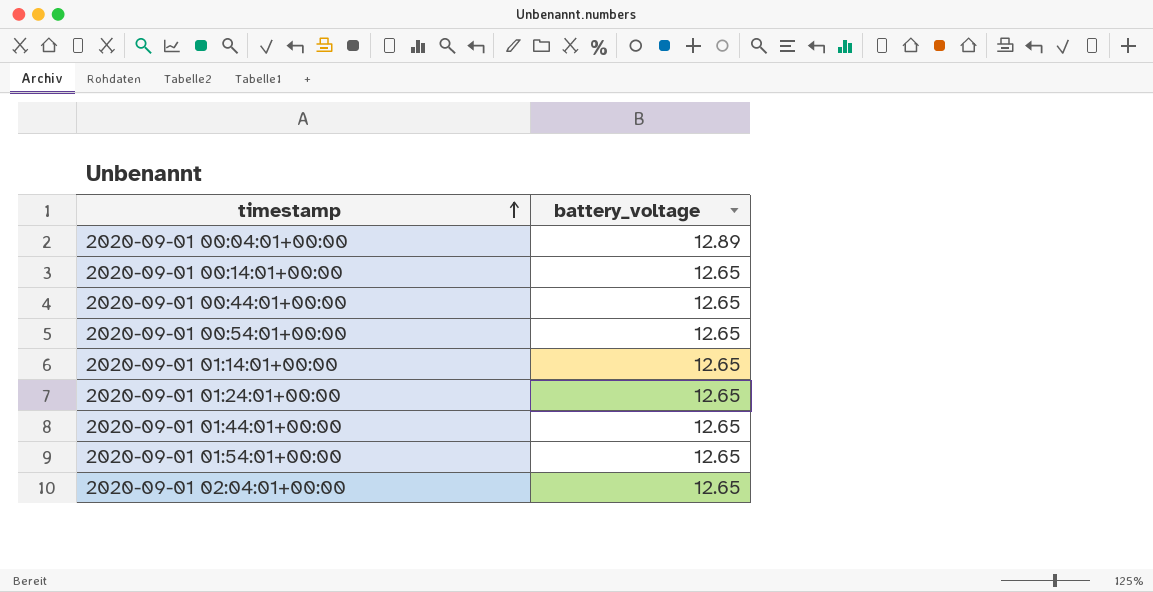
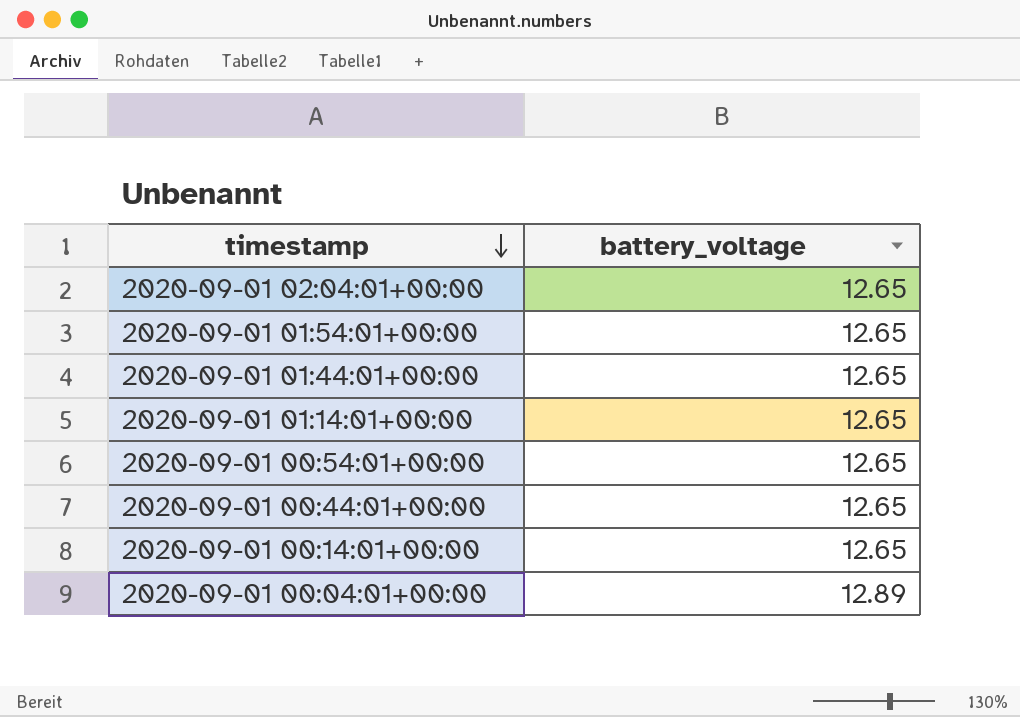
row order: timestamp ascending -> timestamp descending
row 2020-09-01 01:24:01+00:00: 12.65 -> none

